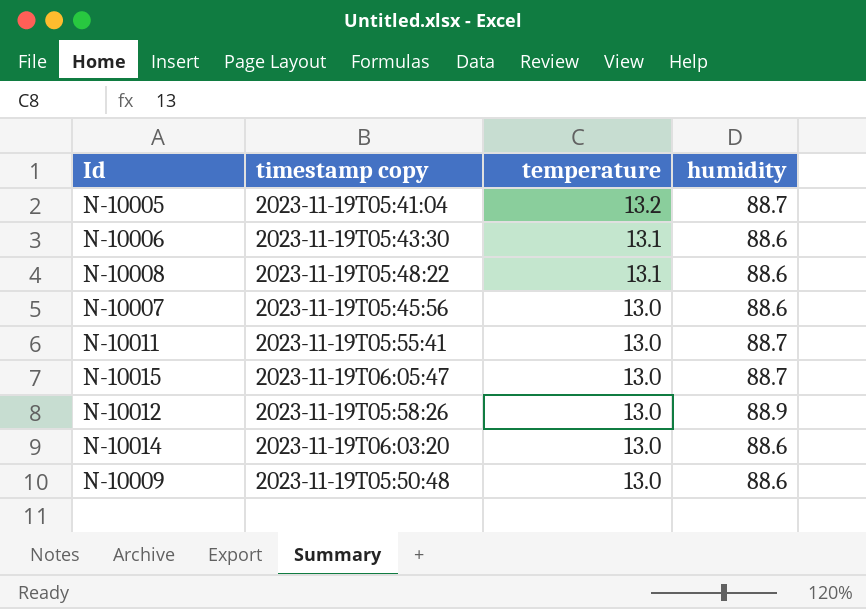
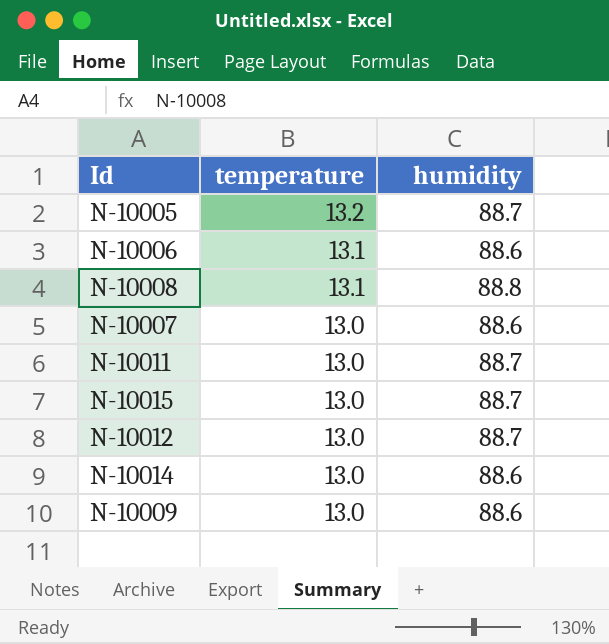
column timestamp copy | position: 2 -> none
N-10008 | humidity: 88.6 -> 88.8
N-10012 | humidity: 88.9 -> 88.7

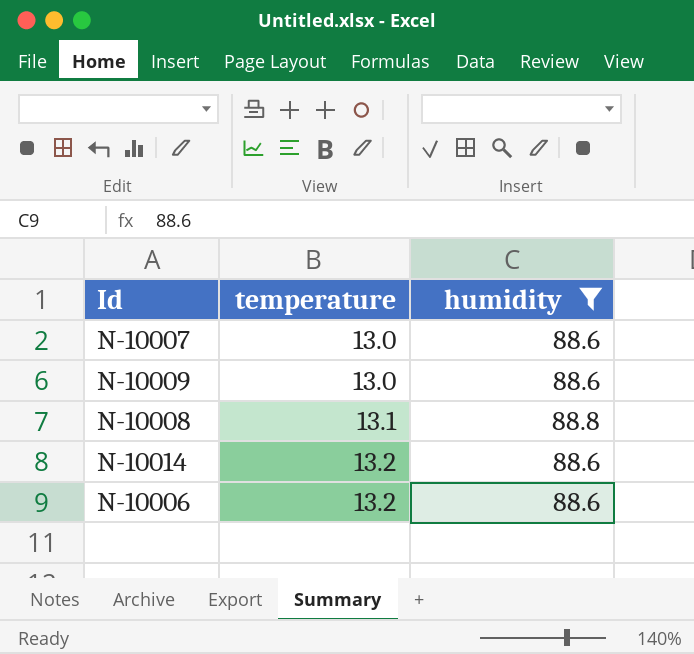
filter: none -> humidity != 88.7
row order: temperature descending -> temperature ascending
N-10014 | temperature: 13.0 -> 13.2
N-10006 | temperature: 13.1 -> 13.2

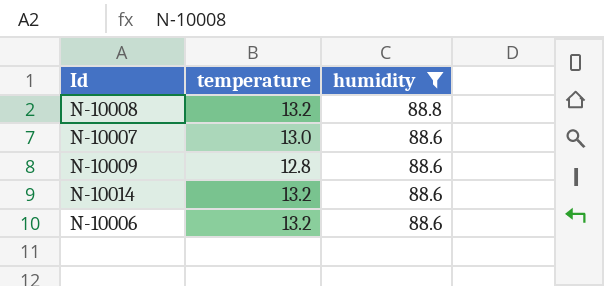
row order: temperature ascending -> humidity descending
N-10008 | temperature: 13.1 -> 13.2
N-10009 | temperature: 13.0 -> 12.8

